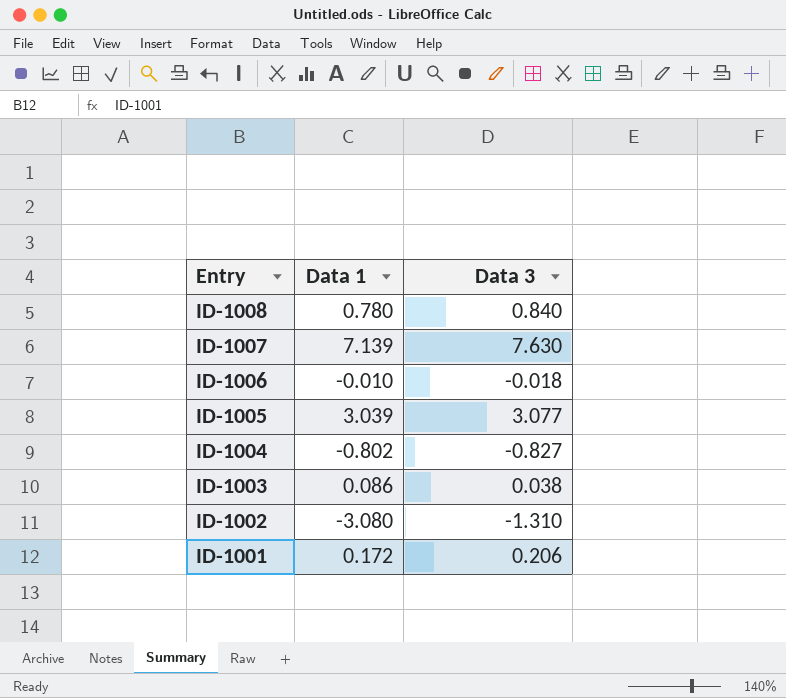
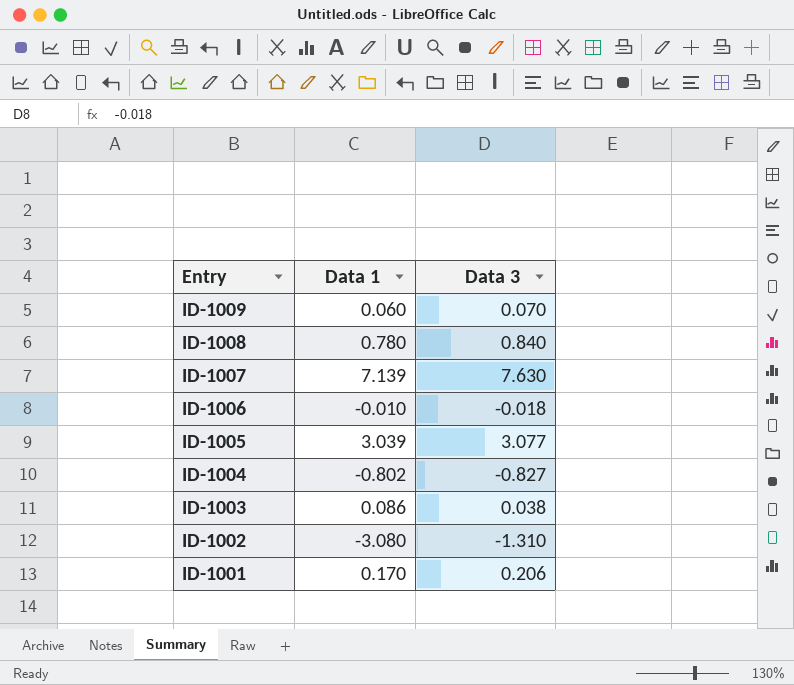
row ID-1009: none -> 0.060 | 0.070
ID-1001 | Data 1: 0.172 -> 0.170

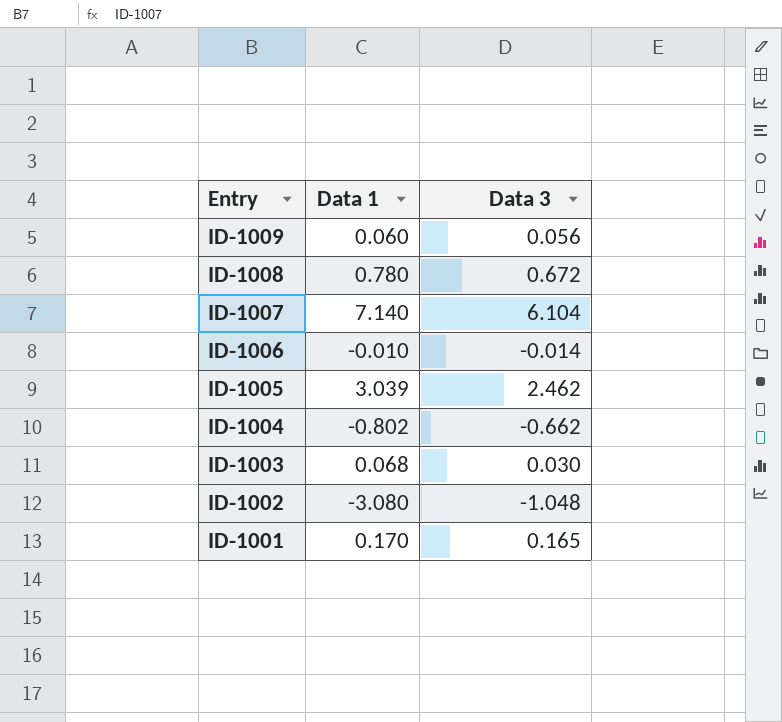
ID-1009 | Data 3: 0.070 -> 0.056
ID-1008 | Data 3: 0.840 -> 0.672
ID-1007 | Data 1: 7.139 -> 7.140
ID-1007 | Data 3: 7.630 -> 6.104
ID-1006 | Data 3: -0.018 -> -0.014
ID-1005 | Data 3: 3.077 -> 2.462
ID-1004 | Data 3: -0.827 -> -0.662
ID-1003 | Data 1: 0.086 -> 0.068
ID-1003 | Data 3: 0.038 -> 0.030
ID-1002 | Data 3: -1.310 -> -1.048
ID-1001 | Data 3: 0.206 -> 0.165

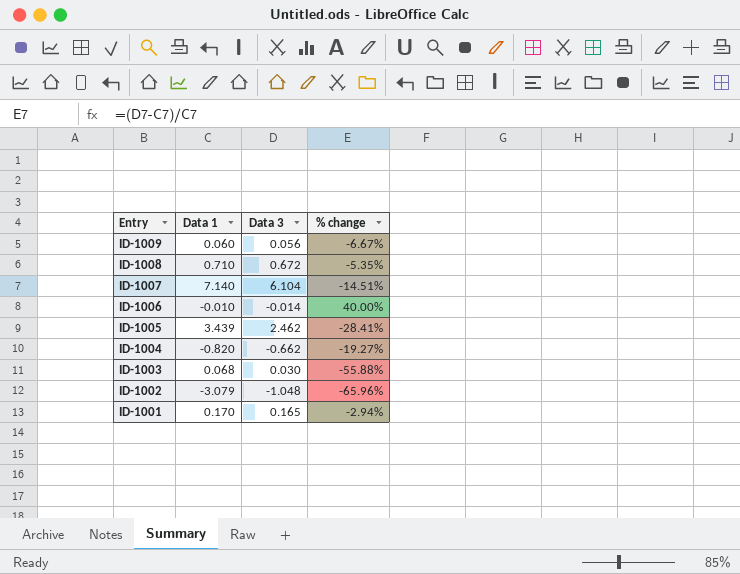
column % change | formula: none -> ([Data 3] - [Data 1]) / [Data 1]
ID-1008 | Data 1: 0.780 -> 0.710
ID-1005 | Data 1: 3.039 -> 3.439
ID-1004 | Data 1: -0.802 -> -0.820
ID-1002 | Data 1: -3.080 -> -3.079

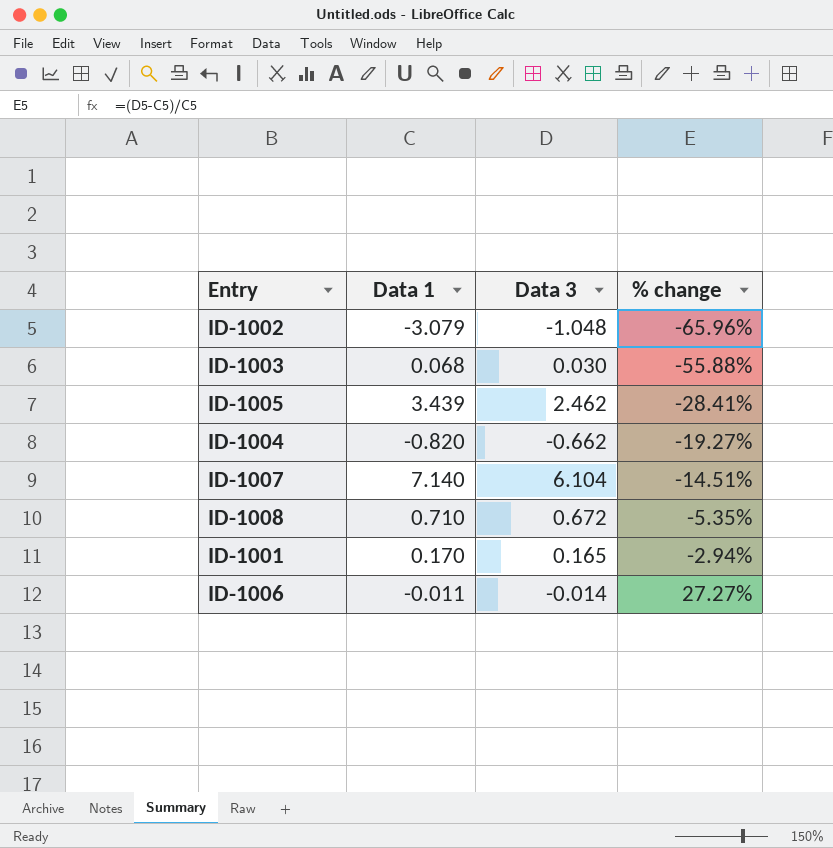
row order: Entry descending -> % change ascending
row ID-1009: 0.060 | 0.056 | -6.67% -> none
ID-1006 | Data 1: -0.010 -> -0.011
ID-1006 | % change: 40.00% -> 27.27%

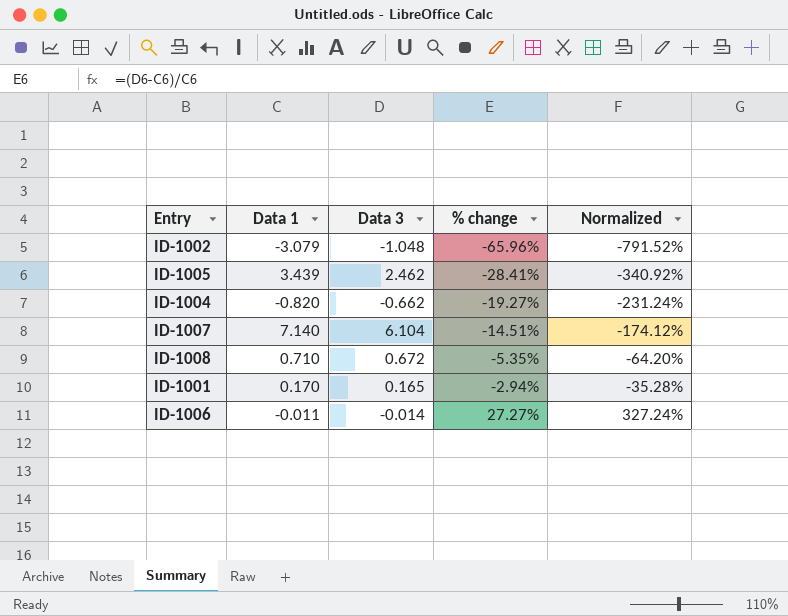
column Normalized | formula: none -> [% change] * 12
row ID-1003: 0.068 | 0.030 | -55.88% -> none

